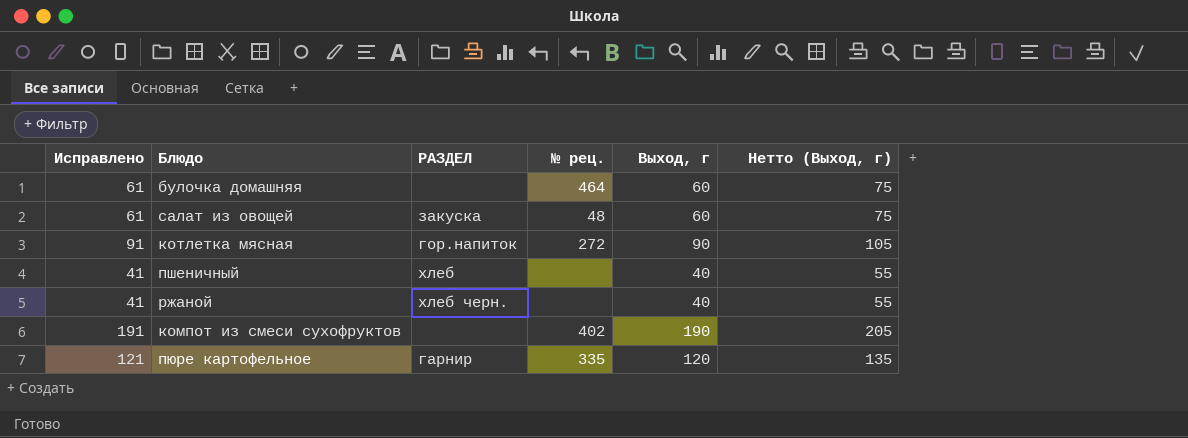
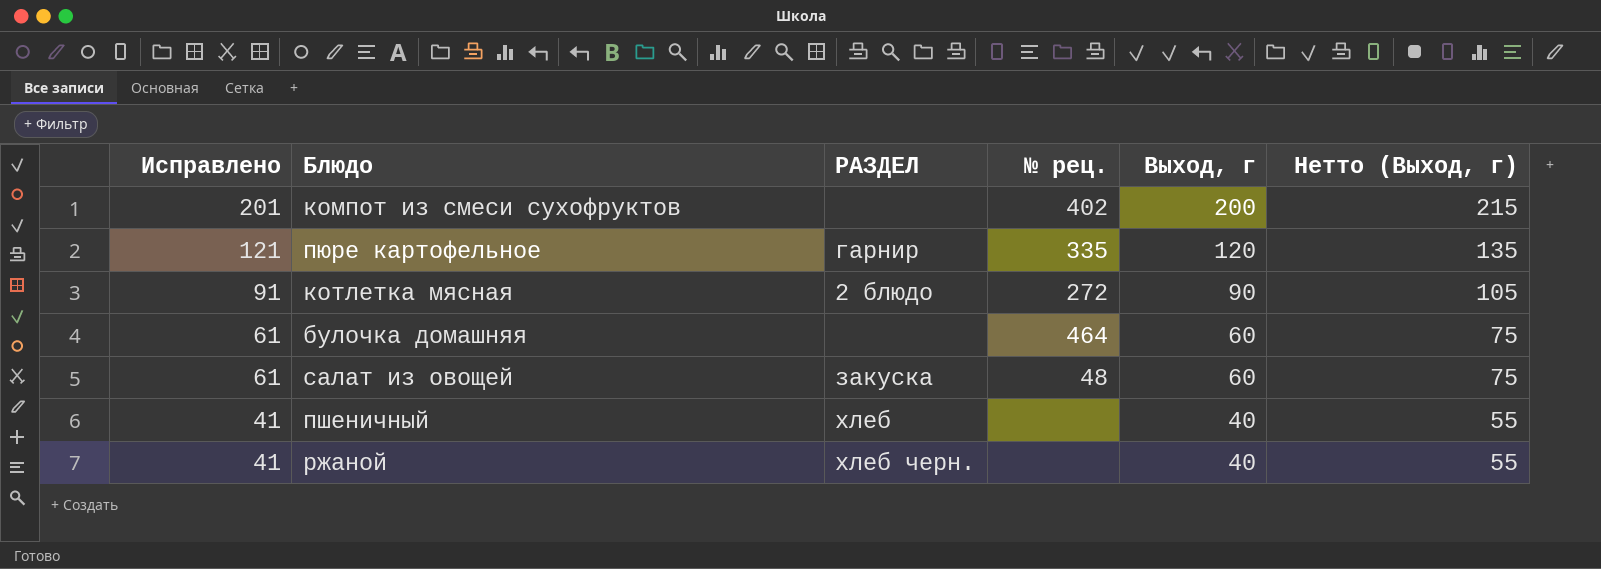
row order: none -> Исправлено descending
компот из смеси сухофруктов | Исправлено: 191 -> 201
компот из смеси сухофруктов | Выход, г: 190 -> 200
компот из смеси сухофруктов | Нетто (Выход, г): 205 -> 215
котлетка мясная | РАЗДЕЛ: гор.напиток -> 2 блюдо

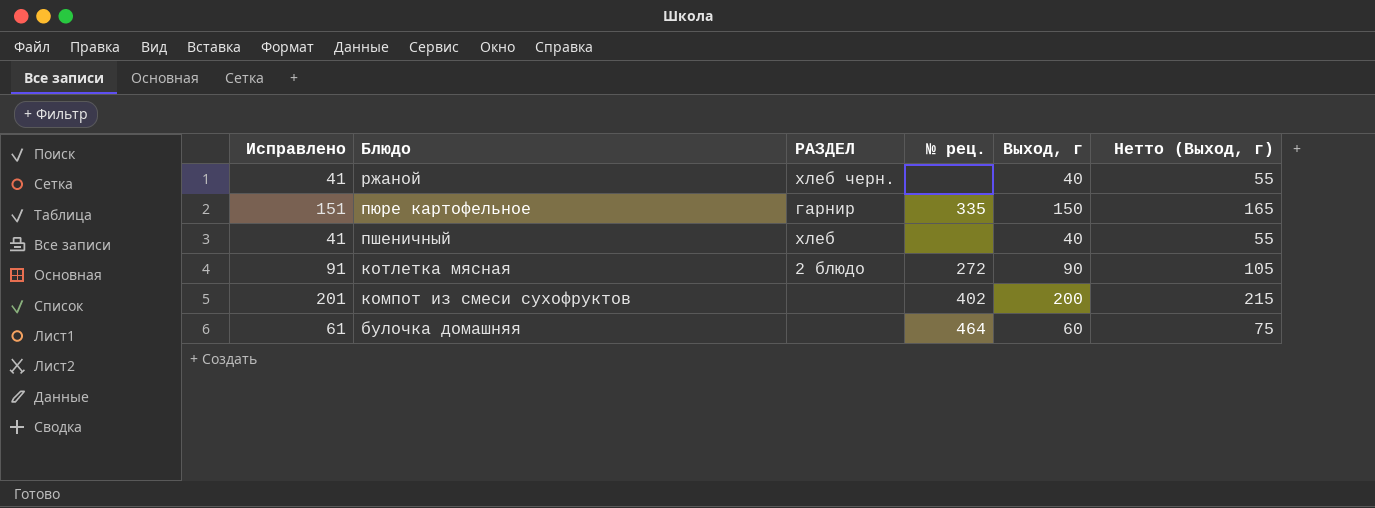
row order: Исправлено descending -> Блюдо descending
row салат из овощей: 61 | закуска | 48 | 60 | 75 -> none
пюре картофельное | Исправлено: 121 -> 151
пюре картофельное | Выход, г: 120 -> 150
пюре картофельное | Нетто (Выход, г): 135 -> 165

